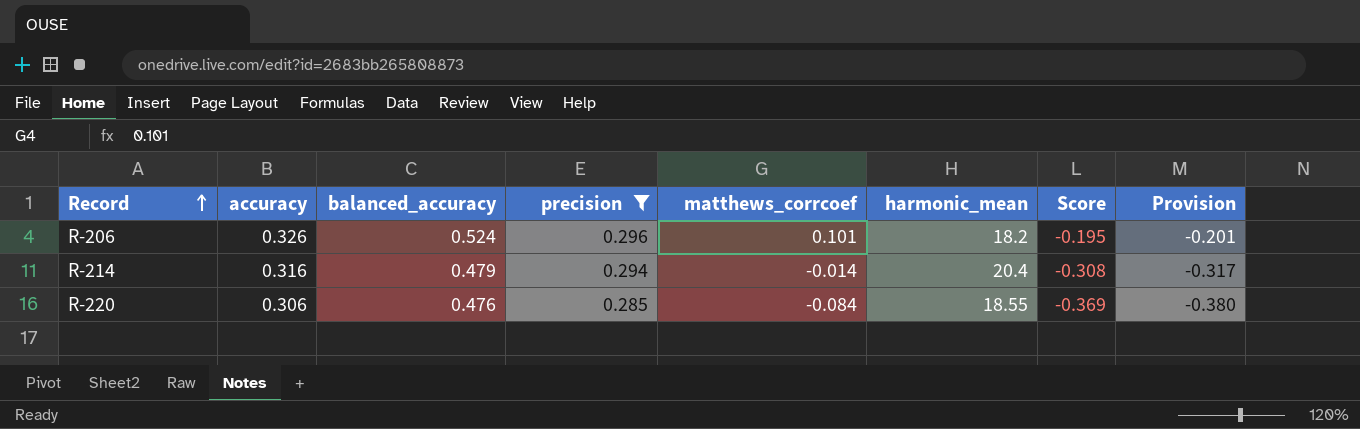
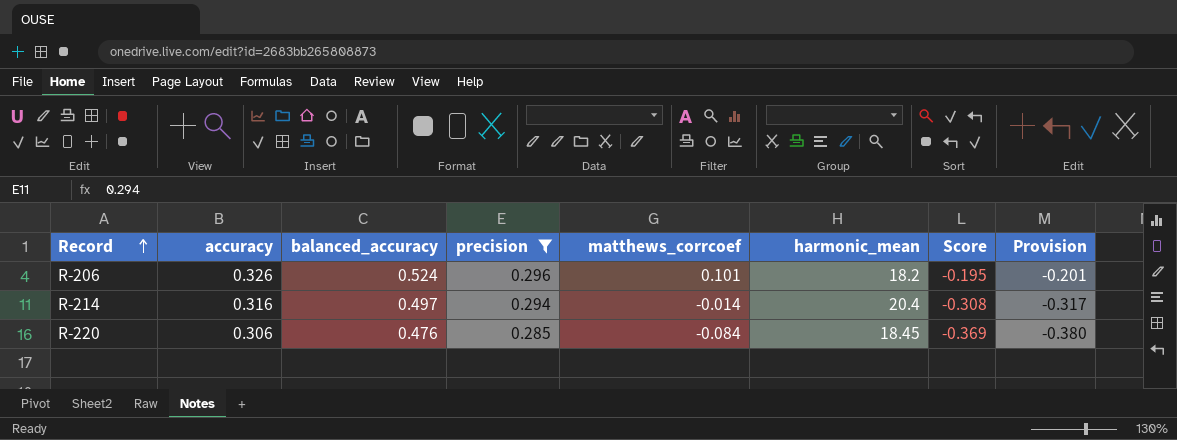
R-214 | balanced_accuracy: 0.479 -> 0.497
R-220 | harmonic_mean: 18.55 -> 18.45

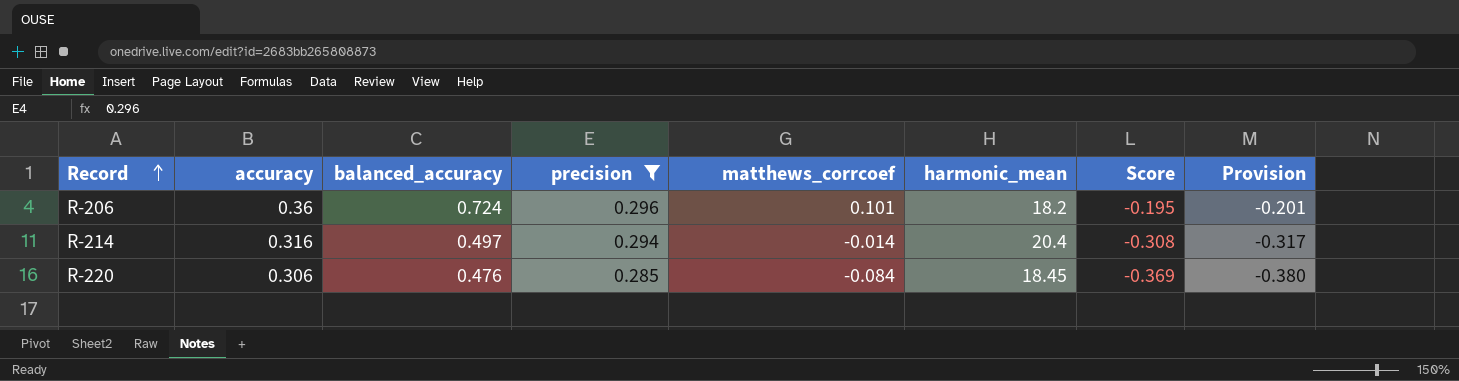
R-206 | accuracy: 0.326 -> 0.36
R-206 | balanced_accuracy: 0.524 -> 0.724

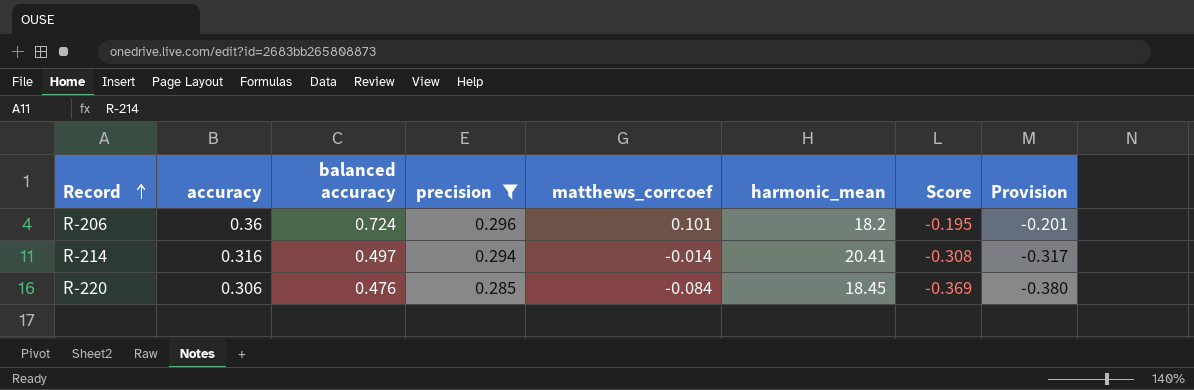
column name: balanced_accuracy -> balanced accuracy
R-214 | harmonic_mean: 20.4 -> 20.41

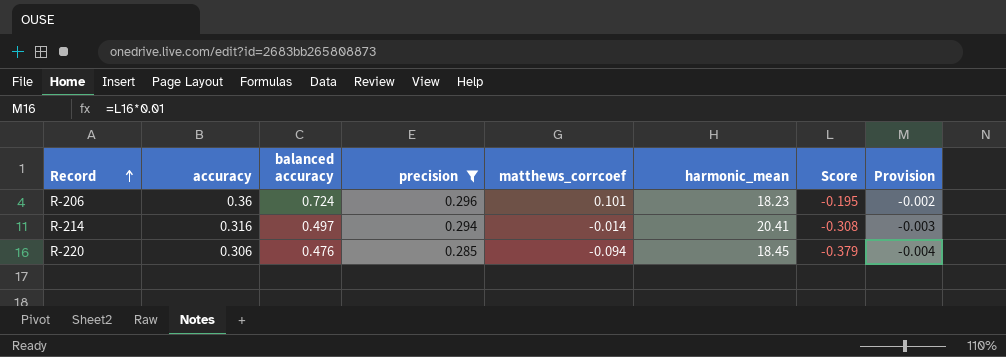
column Provision | formula: [Score] * 1.03 -> [Score] * 0.01
R-206 | harmonic_mean: 18.2 -> 18.23
R-220 | matthews_corrcoef: -0.084 -> -0.094
R-220 | Score: -0.369 -> -0.379

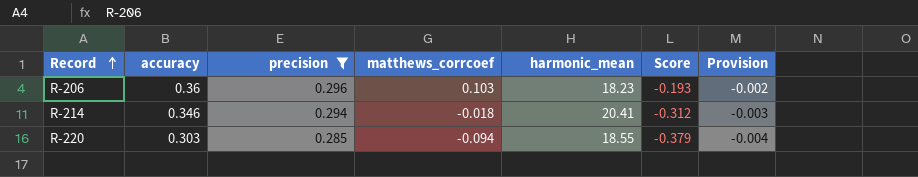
column balanced accuracy | position: 3 -> none
R-206 | matthews_corrcoef: 0.101 -> 0.103
R-206 | Score: -0.195 -> -0.193
R-214 | accuracy: 0.316 -> 0.346
R-214 | matthews_corrcoef: -0.014 -> -0.018
R-214 | Score: -0.308 -> -0.312
R-220 | accuracy: 0.306 -> 0.303
R-220 | harmonic_mean: 18.45 -> 18.55

